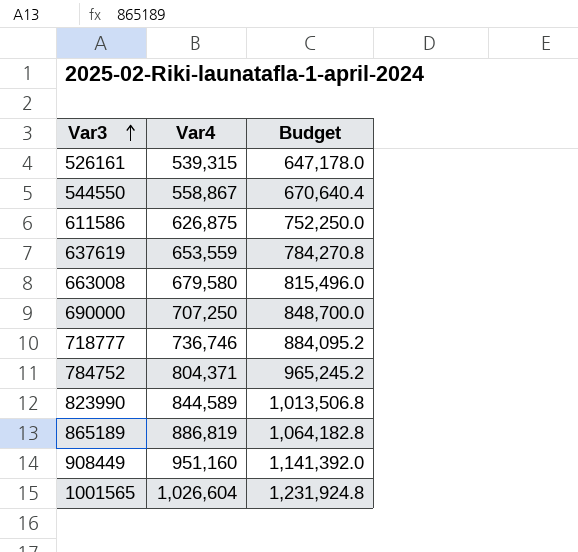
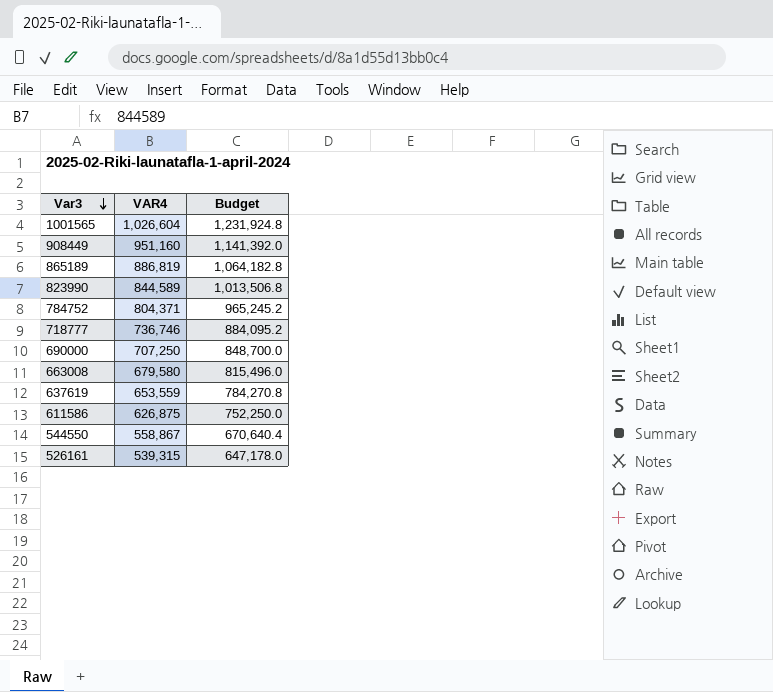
row order: Var3 ascending -> Var3 descending
column name: Var4 -> VAR4

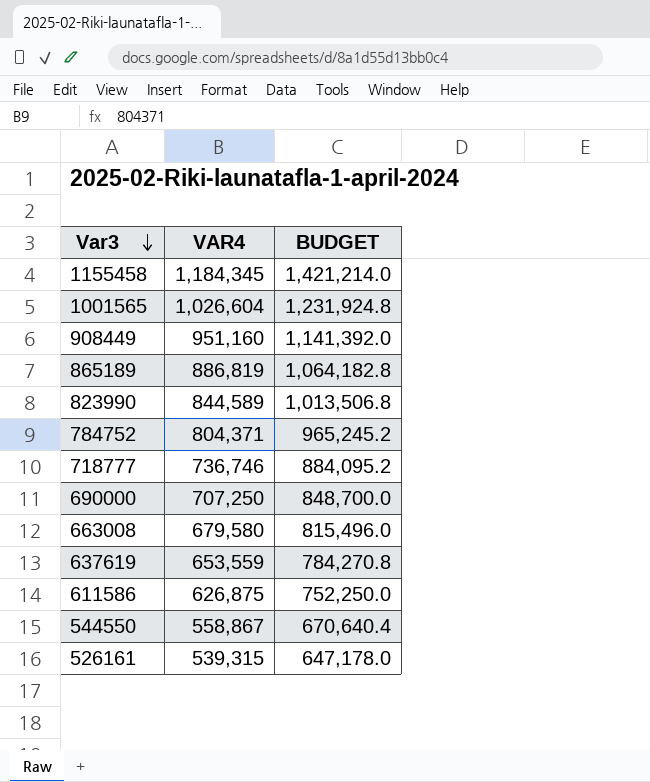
column name: Budget -> BUDGET
row 1155458: none -> 1,184,345 | 1,421,214.0

